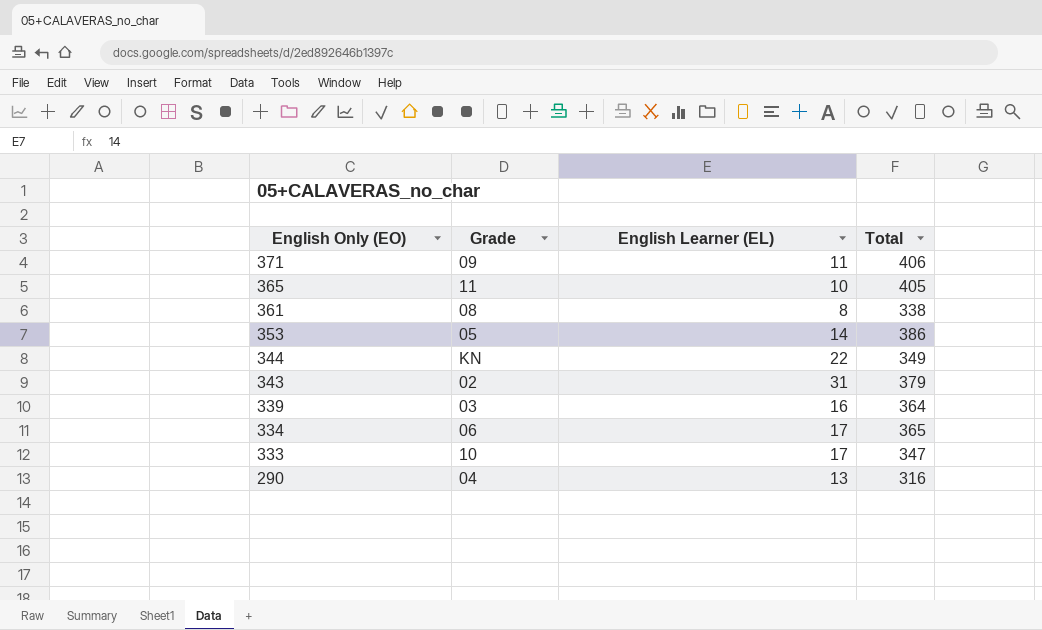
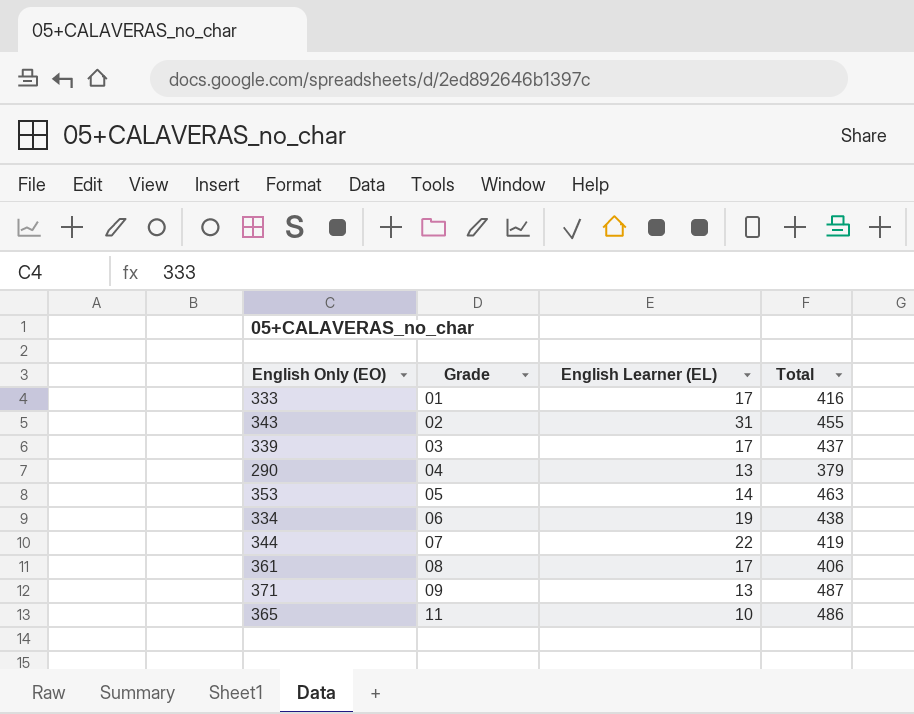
row order: English Only (EO) descending -> Grade ascending
333 | Grade: 10 -> 01
333 | Total: 347 -> 416
343 | Total: 379 -> 455
339 | English Learner (EL): 16 -> 17
339 | Total: 364 -> 437
290 | Total: 316 -> 379
353 | Total: 386 -> 463
334 | English Learner (EL): 17 -> 19
334 | Total: 365 -> 438
344 | Grade: KN -> 07
344 | Total: 349 -> 419
361 | English Learner (EL): 8 -> 17
361 | Total: 338 -> 406
371 | English Learner (EL): 11 -> 13
371 | Total: 406 -> 487
365 | Total: 405 -> 486

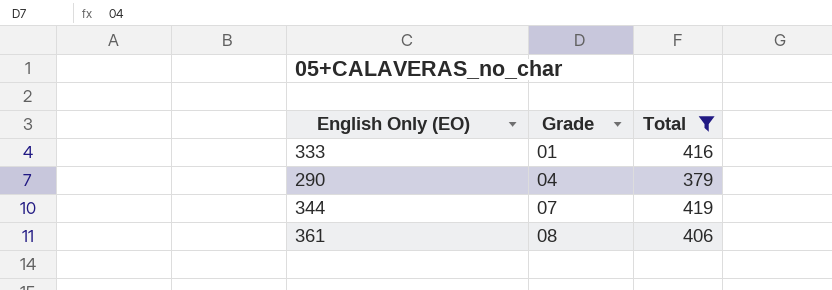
filter: none -> Total <= 419
column English Learner (EL) | position: 3 -> none

